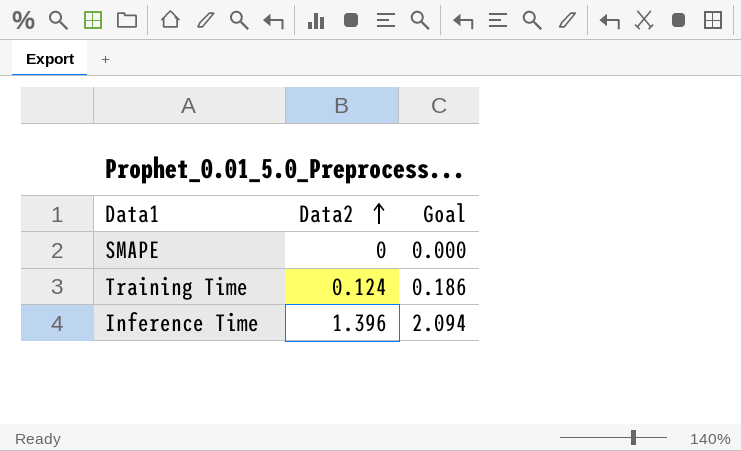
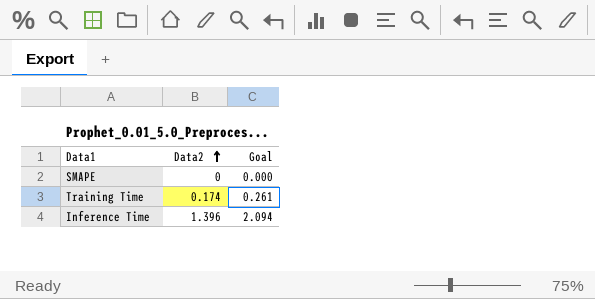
Training Time | Data2: 0.124 -> 0.174
Training Time | Goal: 0.186 -> 0.261

